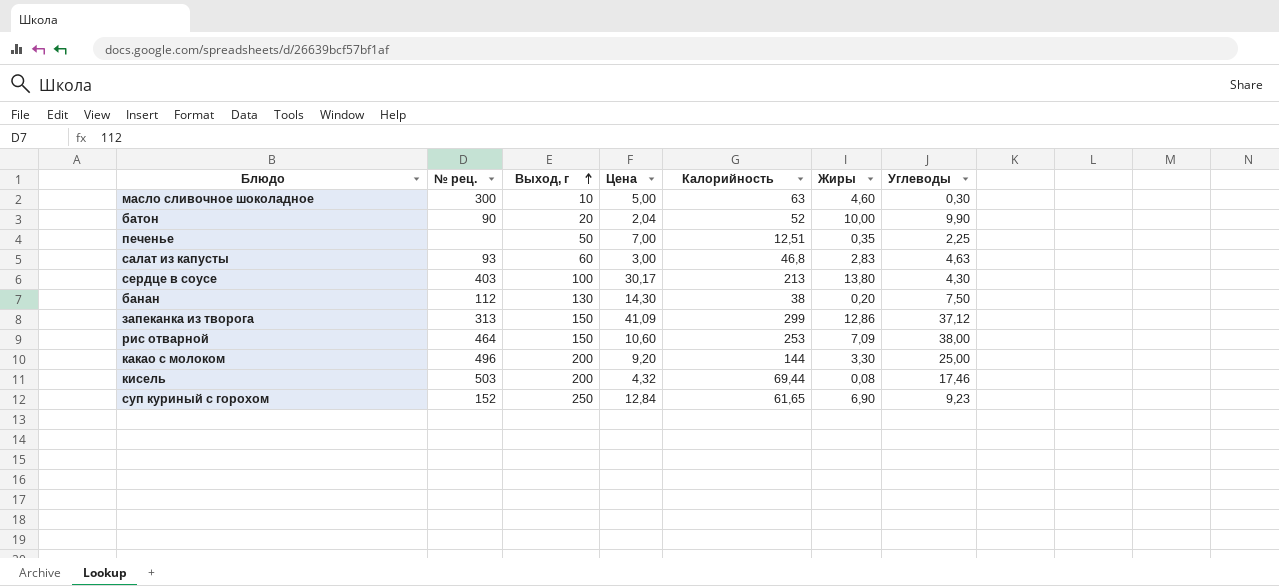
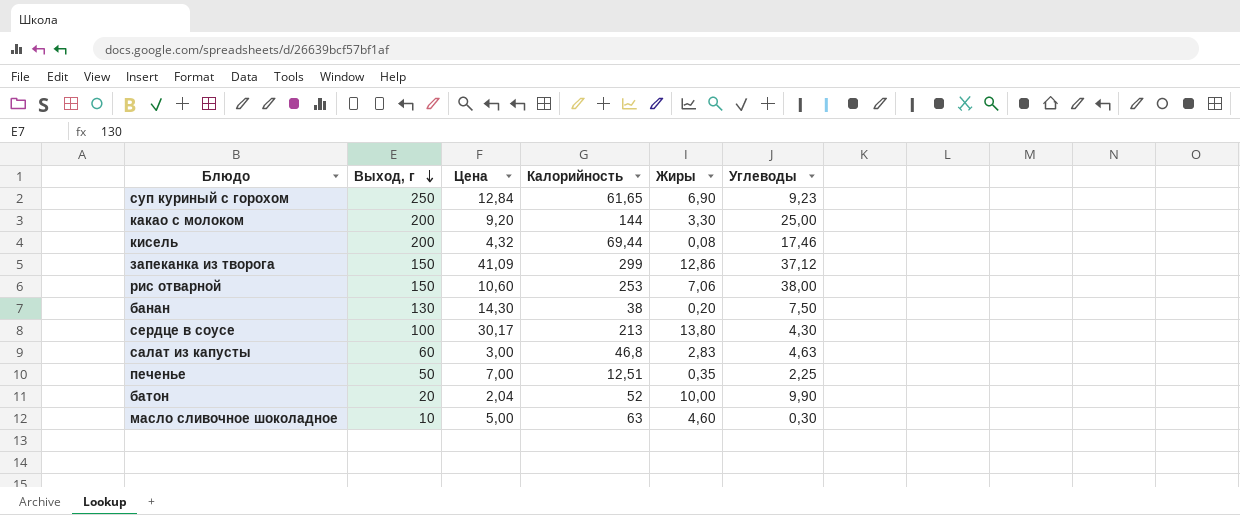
row order: Выход, г ascending -> Выход, г descending
column № рец. | position: 2 -> none
рис отварной | Жиры: 7,09 -> 7,06

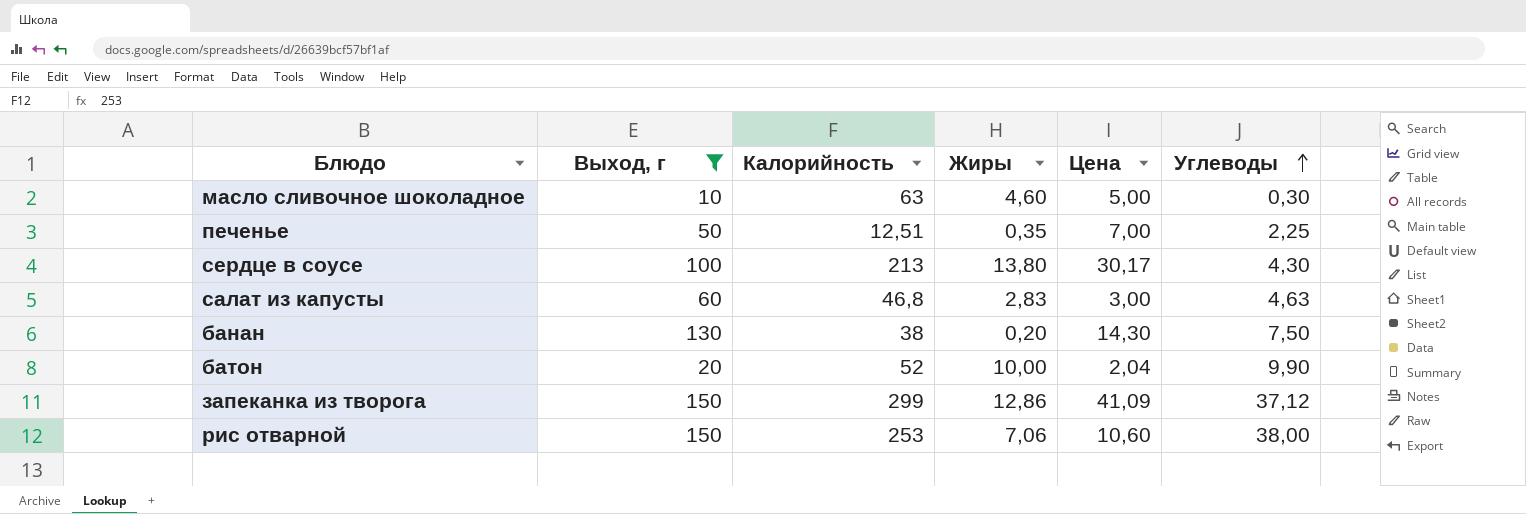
filter: none -> Выход, г <= 150
row order: Выход, г descending -> Углеводы ascending
column Цена | position: 3 -> 5

